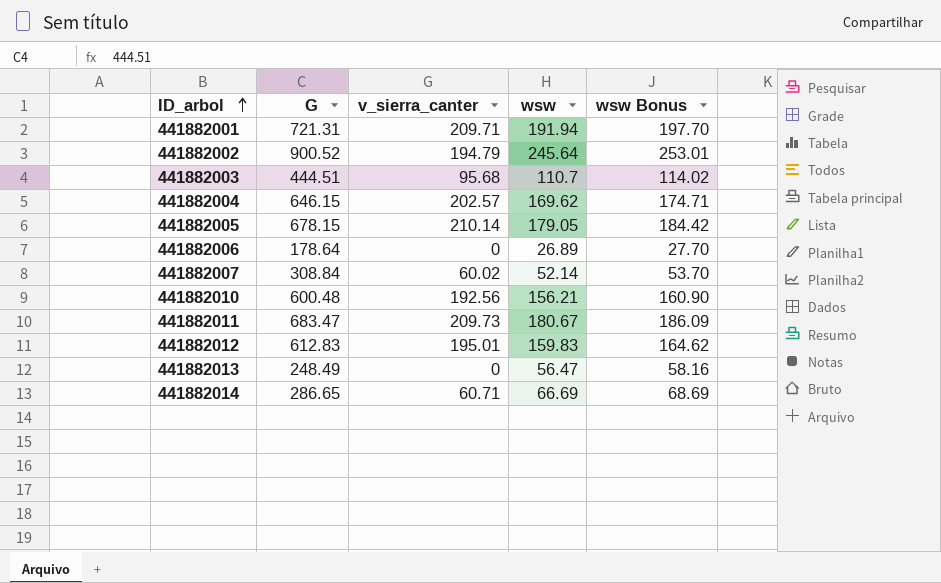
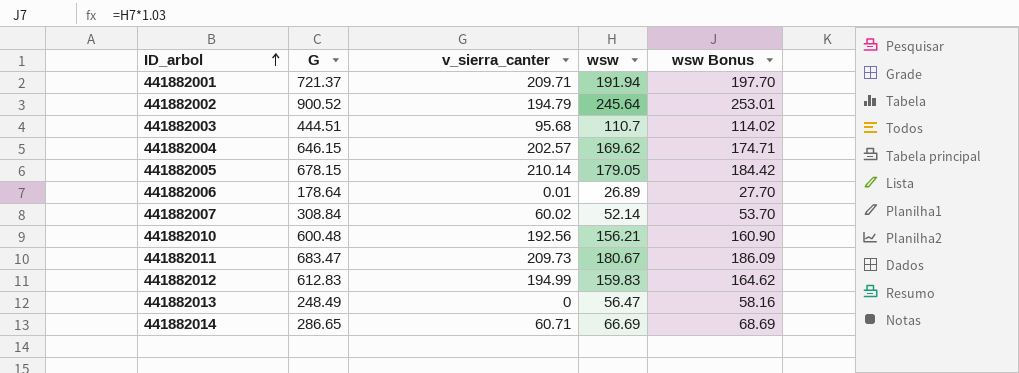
441882001 | G: 721.31 -> 721.37
441882006 | v_sierra_canter: 0 -> 0.01
441882012 | v_sierra_canter: 195.01 -> 194.99

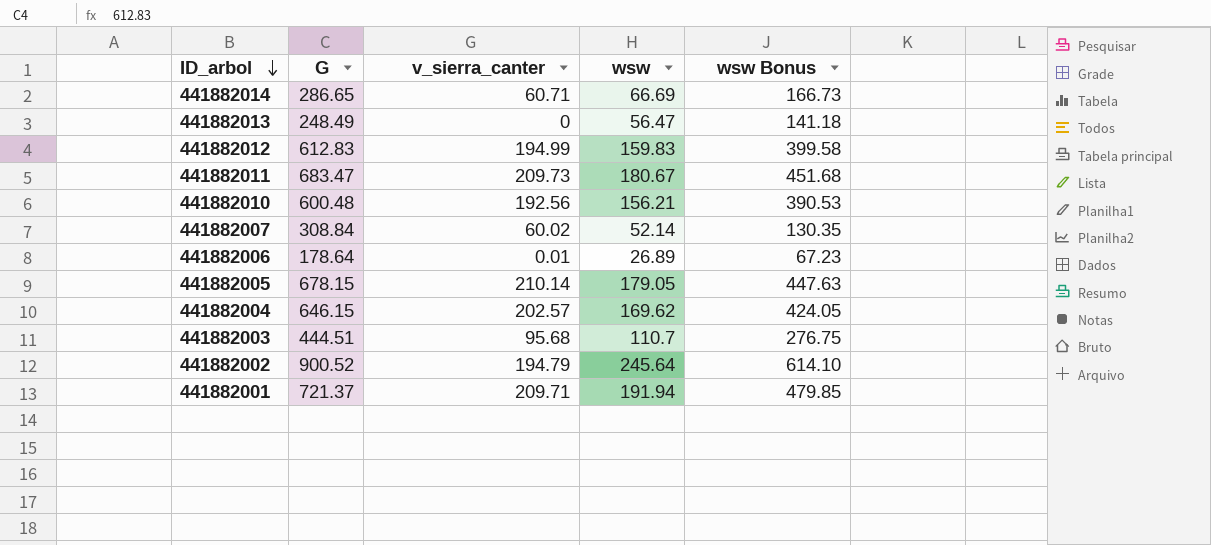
row order: ID_arbol ascending -> ID_arbol descending
column wsw Bonus | formula: [wsw] * 1.03 -> [wsw] * 2.5

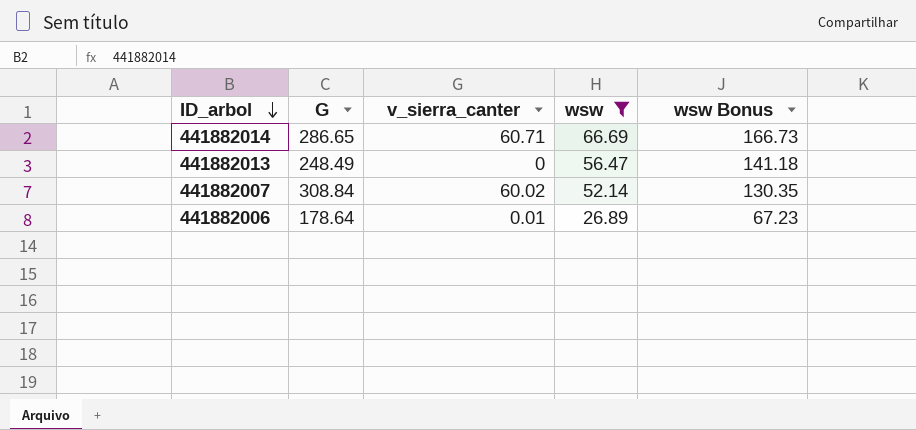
filter: none -> wsw <= 66.69

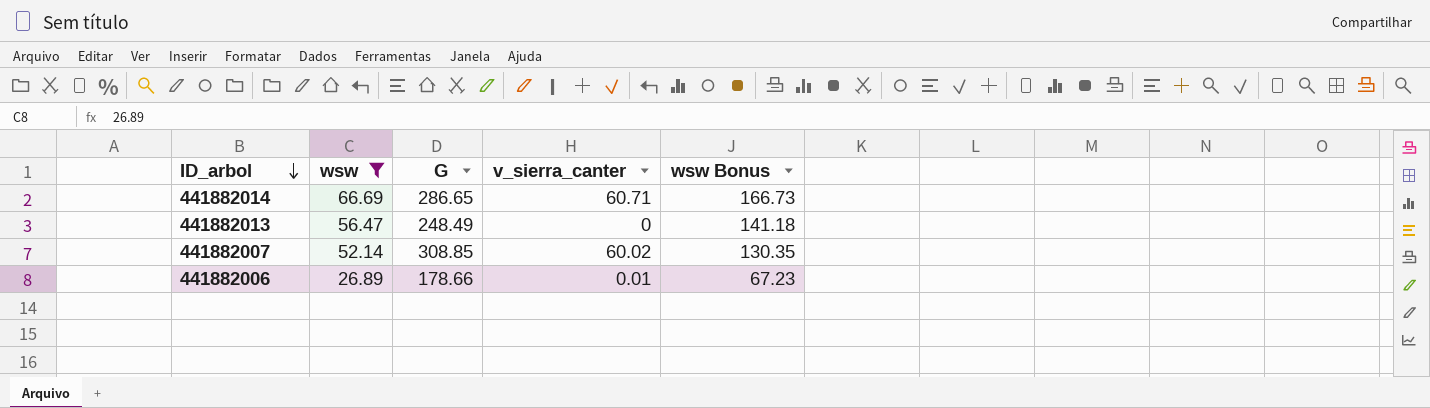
column wsw | position: 4 -> 2
441882007 | G: 308.84 -> 308.85
441882006 | G: 178.64 -> 178.66

